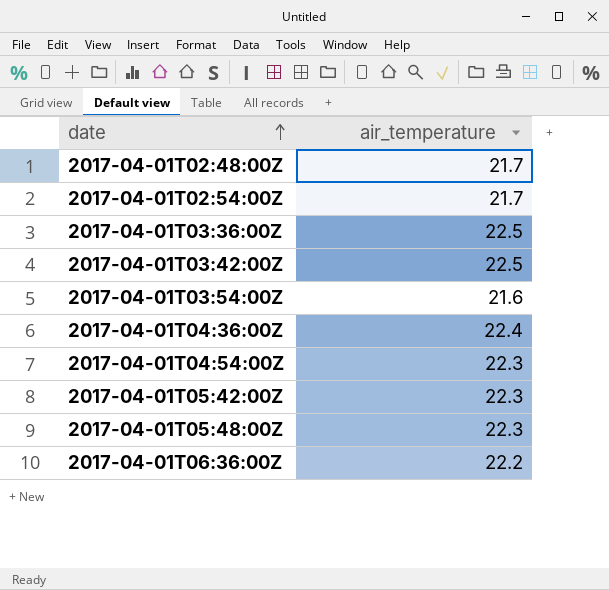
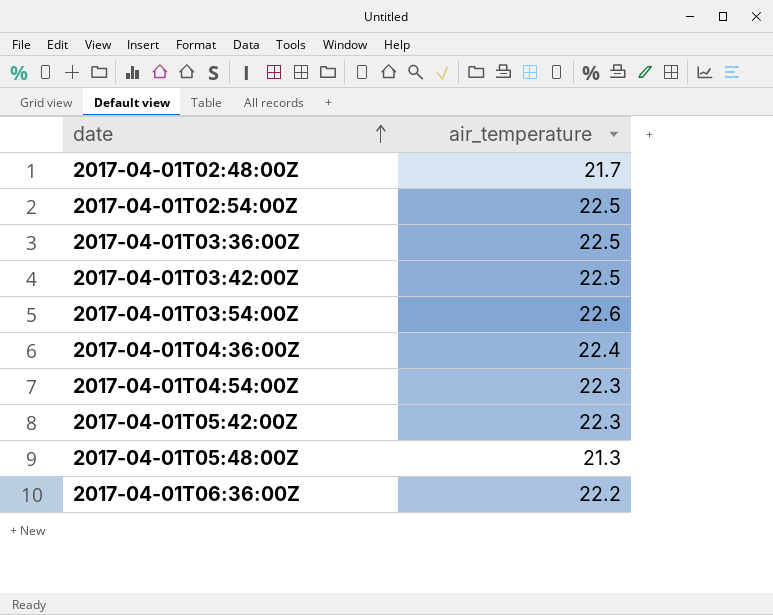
2017-04-01T02:54:00Z | air_temperature: 21.7 -> 22.5
2017-04-01T03:54:00Z | air_temperature: 21.6 -> 22.6
2017-04-01T05:48:00Z | air_temperature: 22.3 -> 21.3

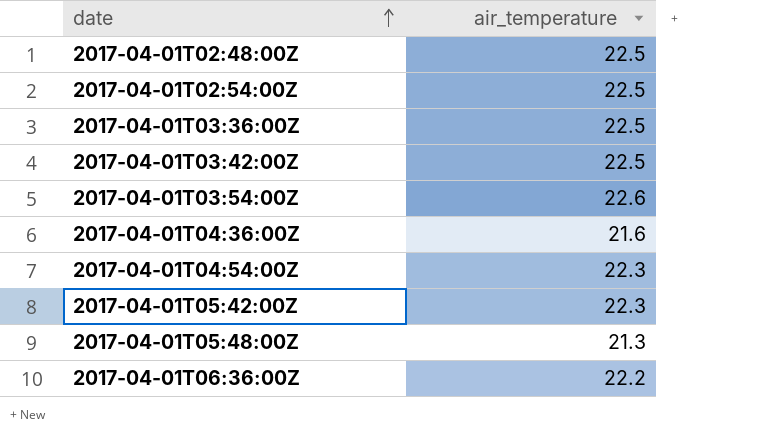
2017-04-01T02:48:00Z | air_temperature: 21.7 -> 22.5
2017-04-01T04:36:00Z | air_temperature: 22.4 -> 21.6

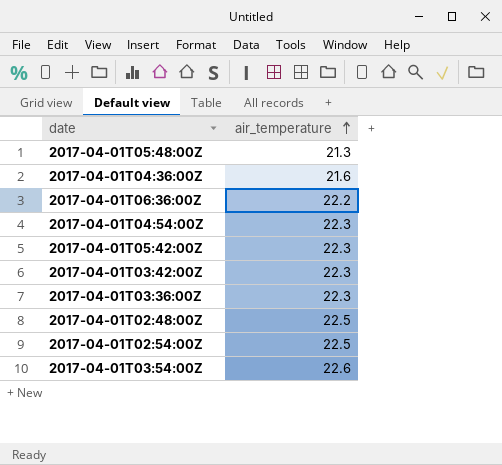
row order: date ascending -> air_temperature ascending
2017-04-01T03:42:00Z | air_temperature: 22.5 -> 22.3
2017-04-01T03:36:00Z | air_temperature: 22.5 -> 22.3

